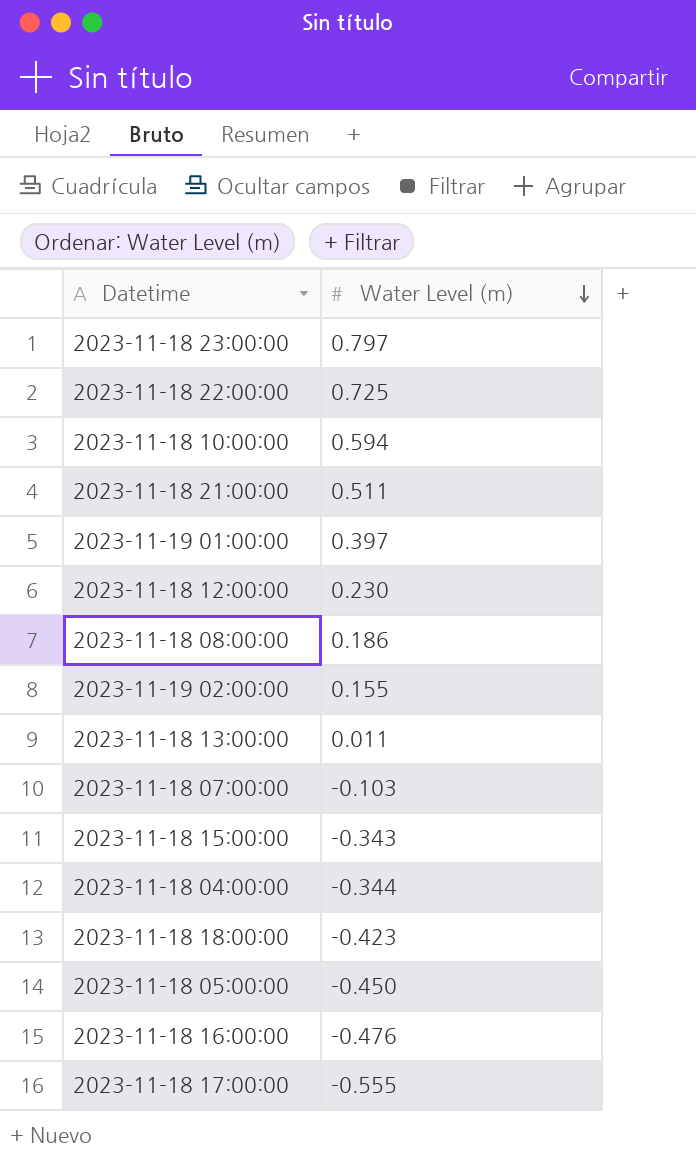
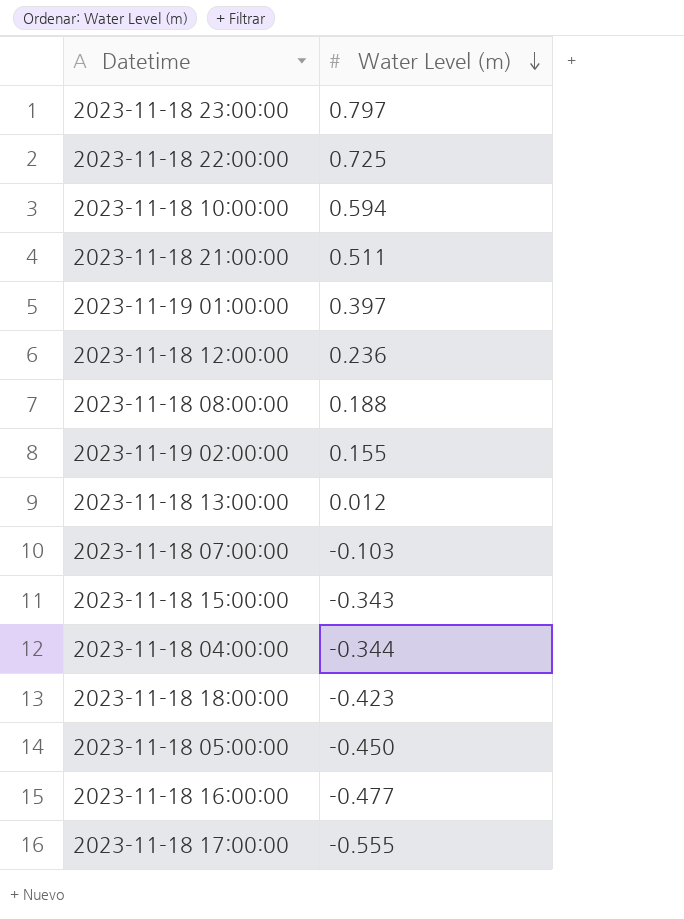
2023-11-18 12:00:00 | Water Level (m): 0.230 -> 0.236
2023-11-18 08:00:00 | Water Level (m): 0.186 -> 0.188
2023-11-18 13:00:00 | Water Level (m): 0.011 -> 0.012
2023-11-18 16:00:00 | Water Level (m): -0.476 -> -0.477

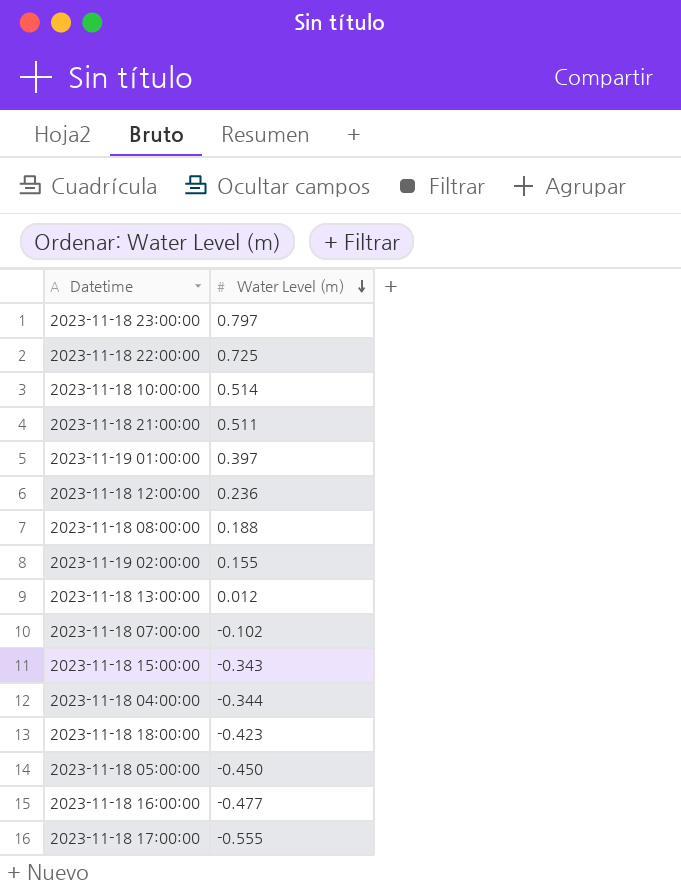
2023-11-18 10:00:00 | Water Level (m): 0.594 -> 0.514
2023-11-18 07:00:00 | Water Level (m): -0.103 -> -0.102

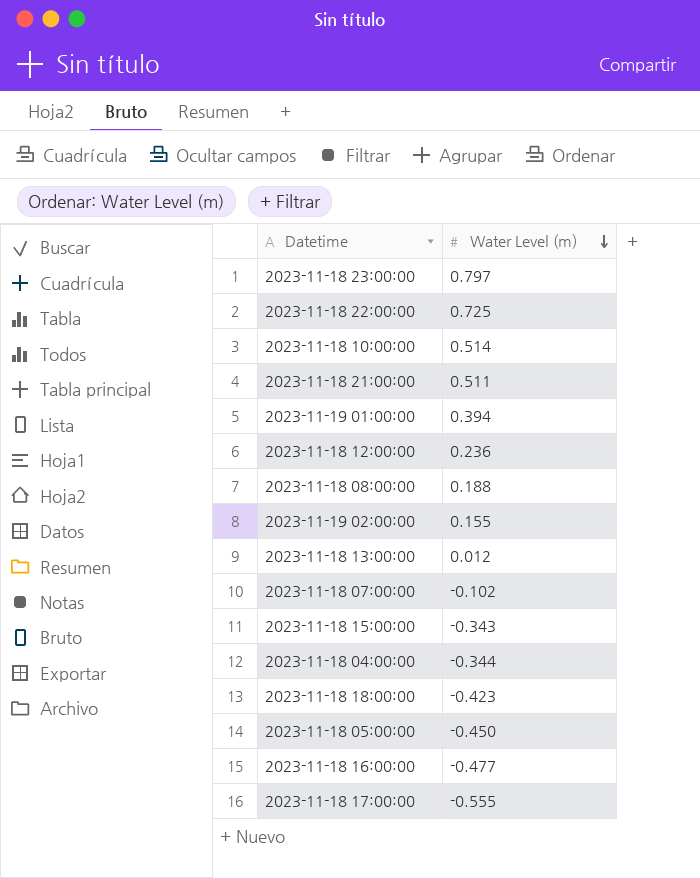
2023-11-19 01:00:00 | Water Level (m): 0.397 -> 0.394

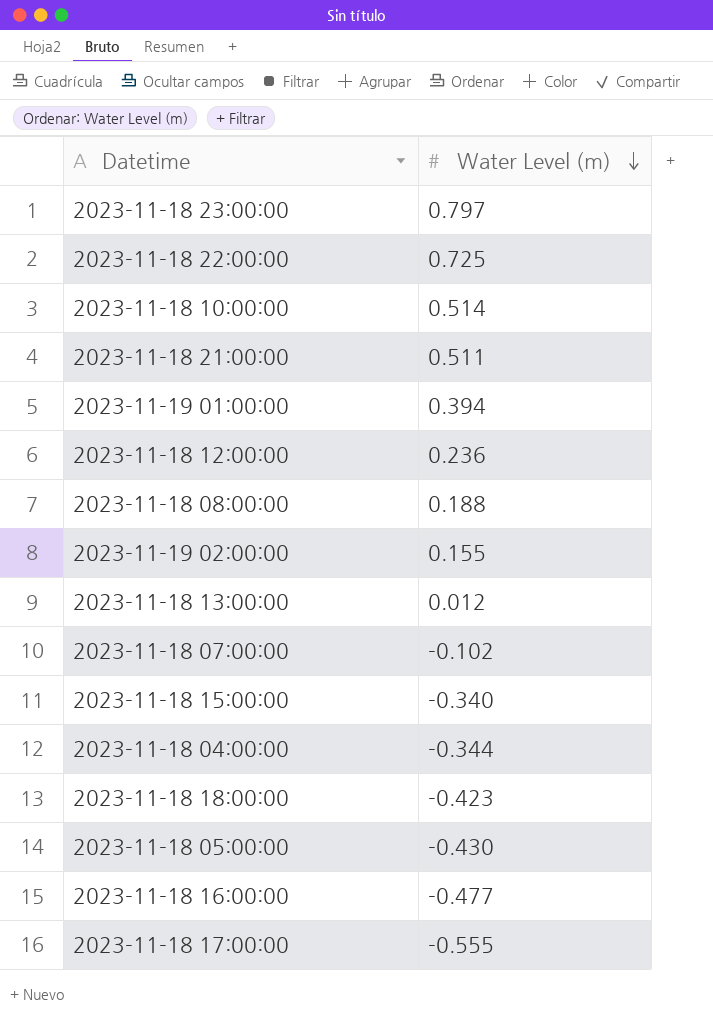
2023-11-18 15:00:00 | Water Level (m): -0.343 -> -0.340
2023-11-18 05:00:00 | Water Level (m): -0.450 -> -0.430

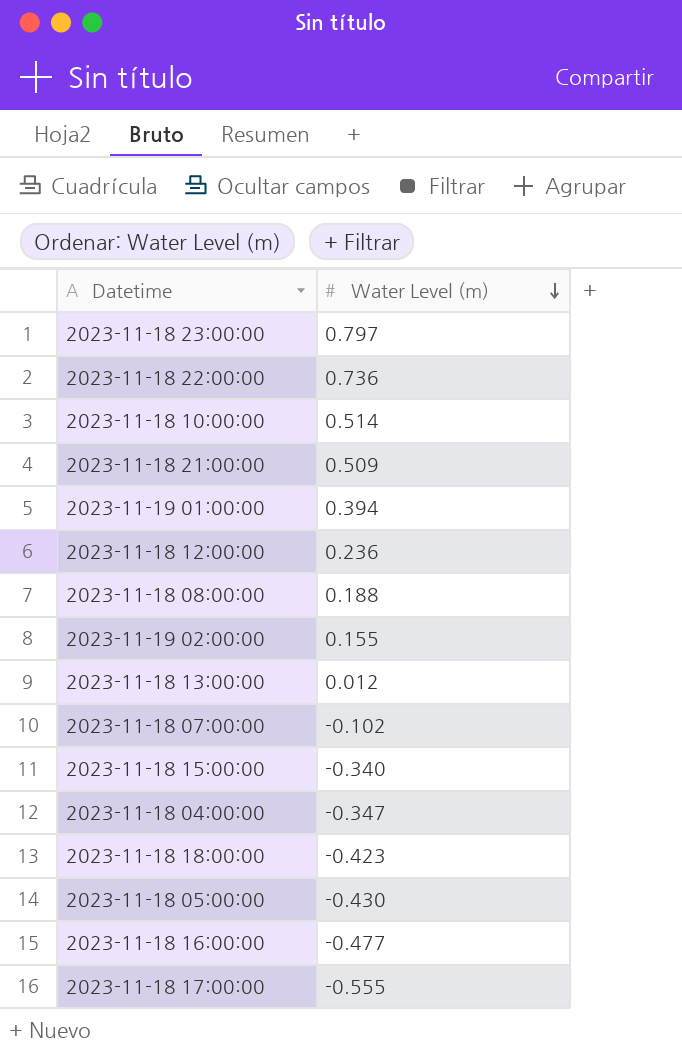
2023-11-18 22:00:00 | Water Level (m): 0.725 -> 0.736
2023-11-18 21:00:00 | Water Level (m): 0.511 -> 0.509
2023-11-18 04:00:00 | Water Level (m): -0.344 -> -0.347

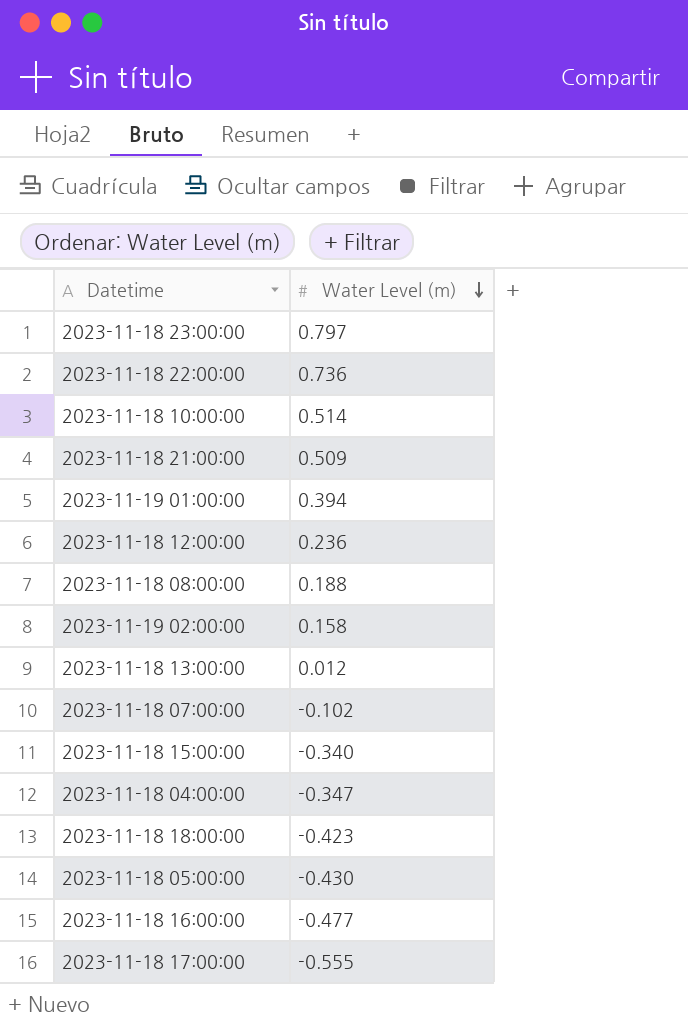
2023-11-19 02:00:00 | Water Level (m): 0.155 -> 0.158

